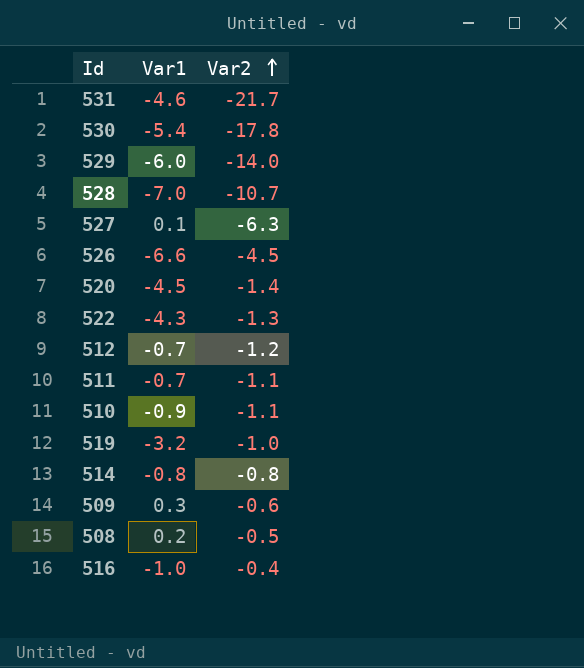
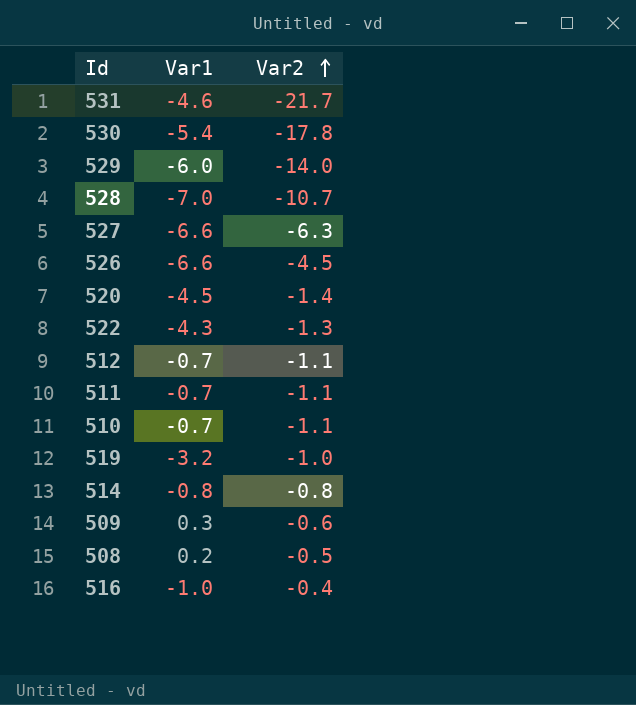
527 | Var1: 0.1 -> -6.6
512 | Var2: -1.2 -> -1.1
510 | Var1: -0.9 -> -0.7

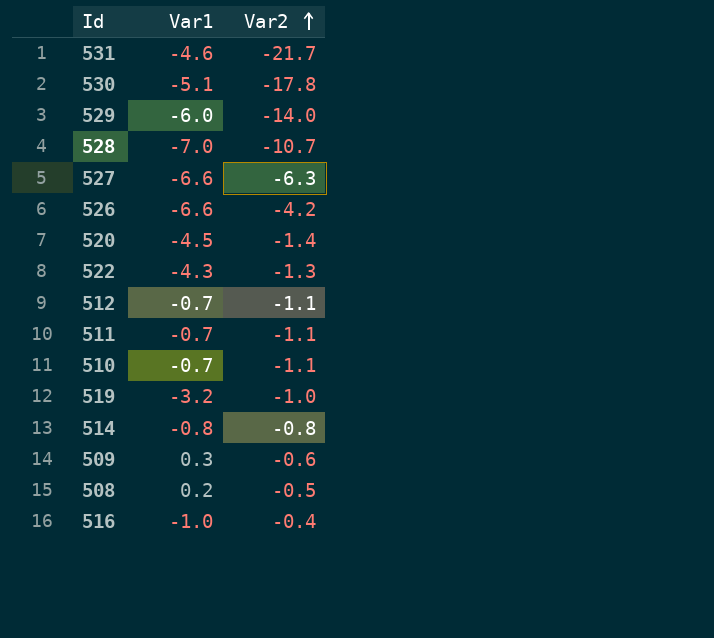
530 | Var1: -5.4 -> -5.1
526 | Var2: -4.5 -> -4.2

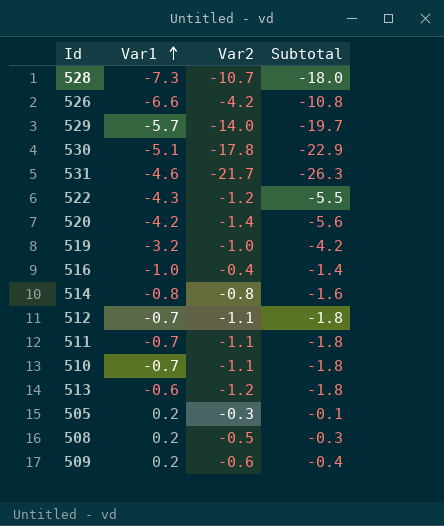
row order: Var2 ascending -> Var1 ascending
column Subtotal | formula: none -> [Var1] + [Var2]
row 527: -6.6 | -6.3 -> none
528 | Var1: -7.0 -> -7.3
529 | Var1: -6.0 -> -5.7
522 | Var2: -1.3 -> -1.2
520 | Var1: -4.5 -> -4.2
row 513: none -> -0.6 | -1.2 | -1.8
row 505: none -> 0.2 | -0.3 | -0.1
509 | Var1: 0.3 -> 0.2

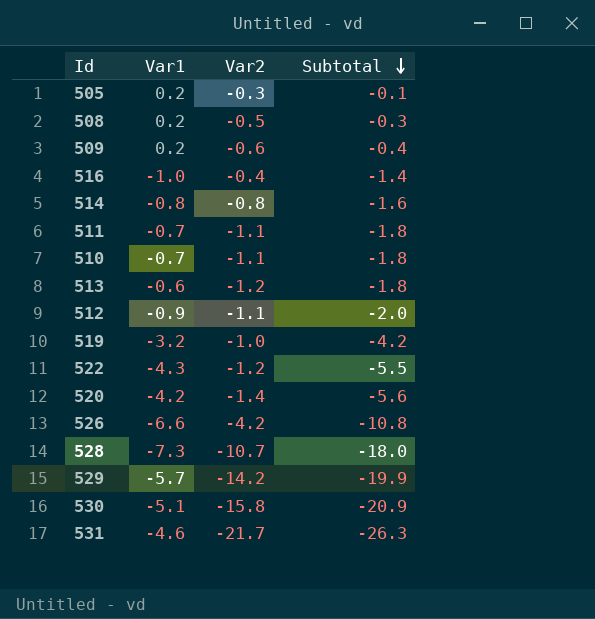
row order: Var1 ascending -> Subtotal descending
512 | Var1: -0.7 -> -0.9
512 | Subtotal: -1.8 -> -2.0
529 | Var2: -14.0 -> -14.2
529 | Subtotal: -19.7 -> -19.9
530 | Var2: -17.8 -> -15.8
530 | Subtotal: -22.9 -> -20.9

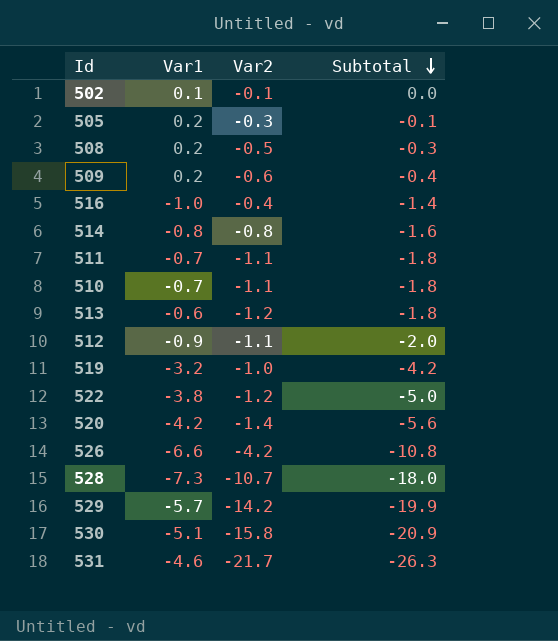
row 502: none -> 0.1 | -0.1 | 0.0
522 | Var1: -4.3 -> -3.8
522 | Subtotal: -5.5 -> -5.0

